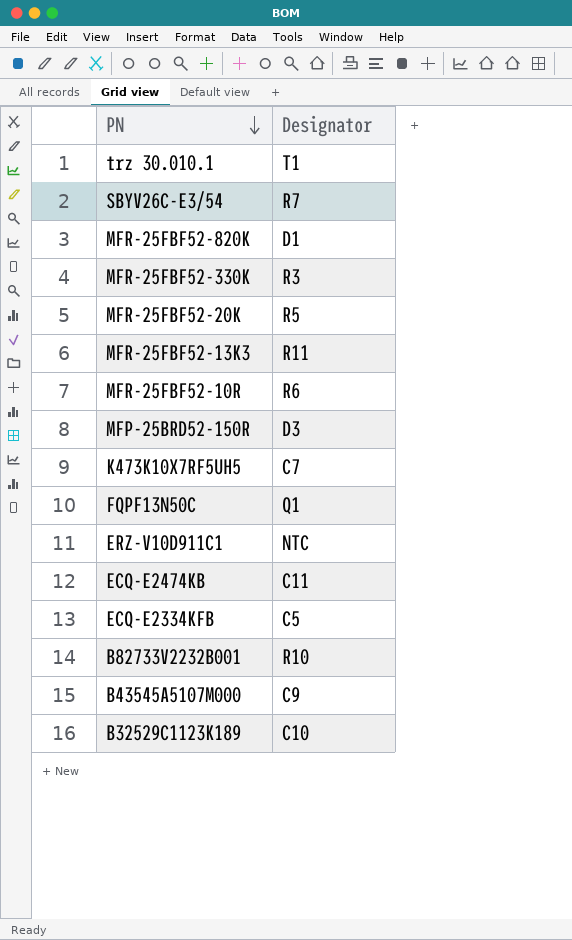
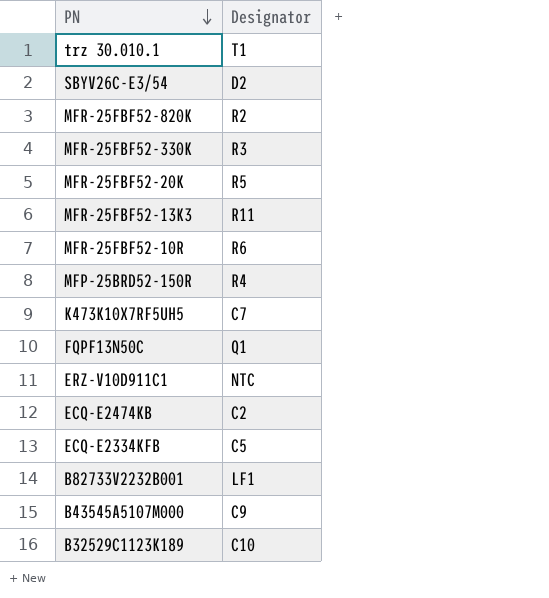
SBYV26C-E3/54 | Designator: R7 -> D2
MFR-25FBF52-820K | Designator: D1 -> R2
MFP-25BRD52-150R | Designator: D3 -> R4
ECQ-E2474KB | Designator: C11 -> C2
B82733V2232B001 | Designator: R10 -> LF1

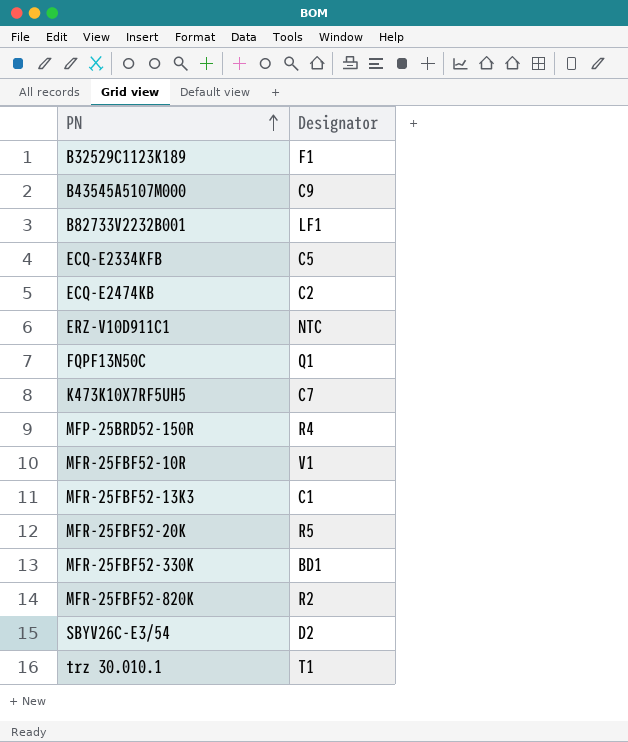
row order: PN descending -> PN ascending
B32529C1123K189 | Designator: C10 -> F1
MFR-25FBF52-10R | Designator: R6 -> V1
MFR-25FBF52-13K3 | Designator: R11 -> C1
MFR-25FBF52-330K | Designator: R3 -> BD1

